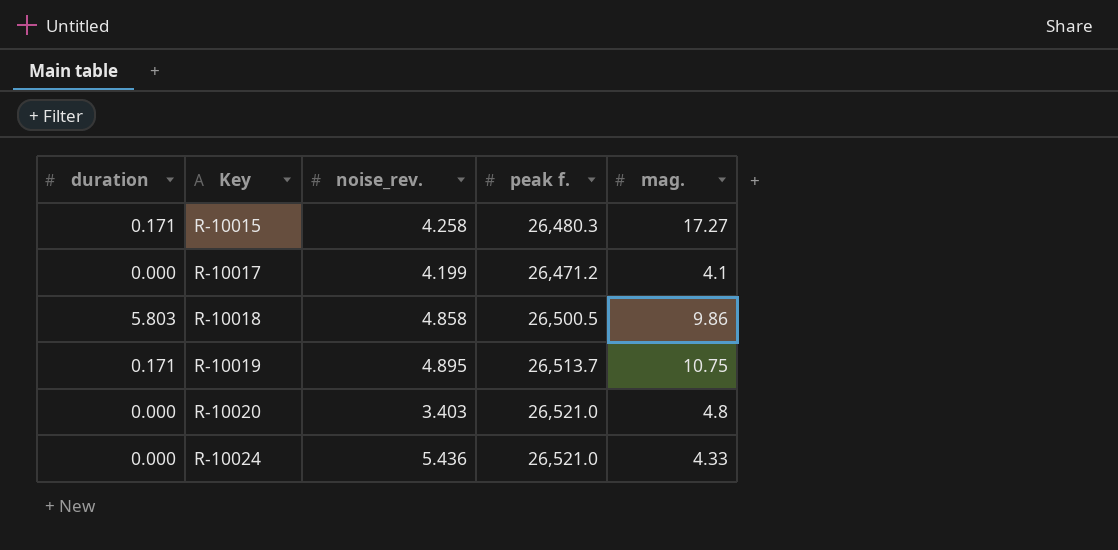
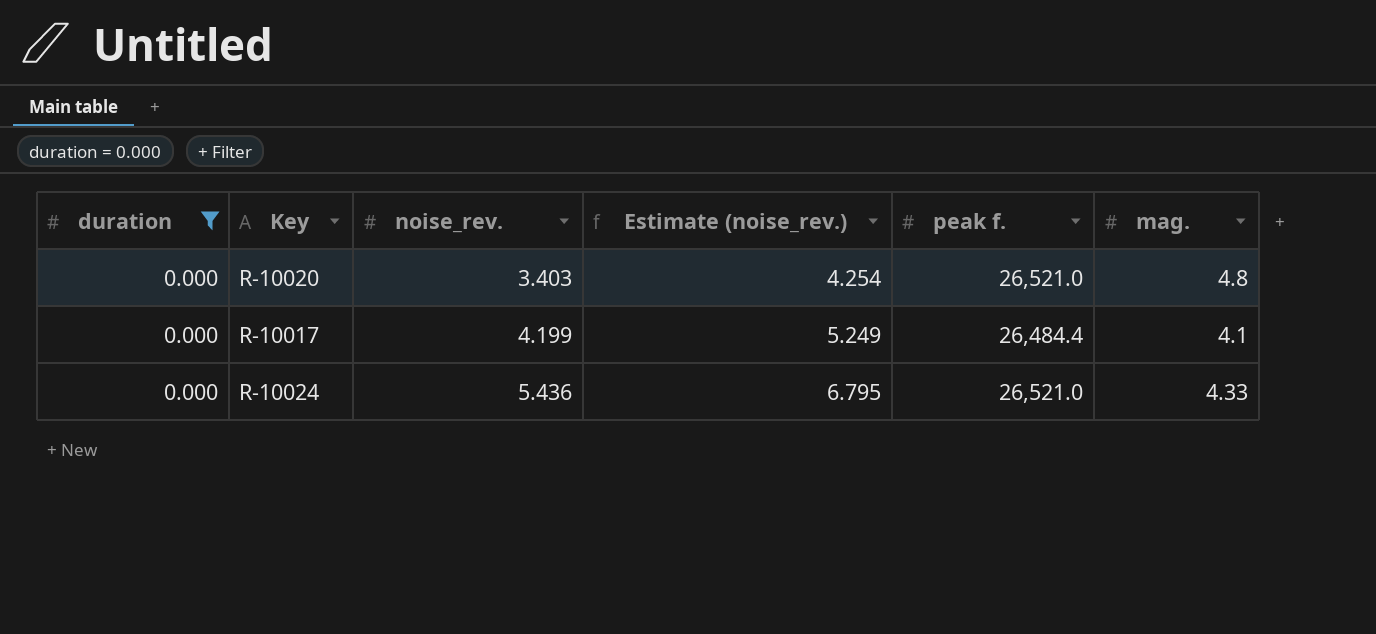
filter: none -> duration = 0.000
row order: Key ascending -> noise_rev. ascending
column Estimate (noise_rev.) | formula: none -> [noise_rev.] * 1.25
R-10017 | peak f.: 26,471.2 -> 26,484.4

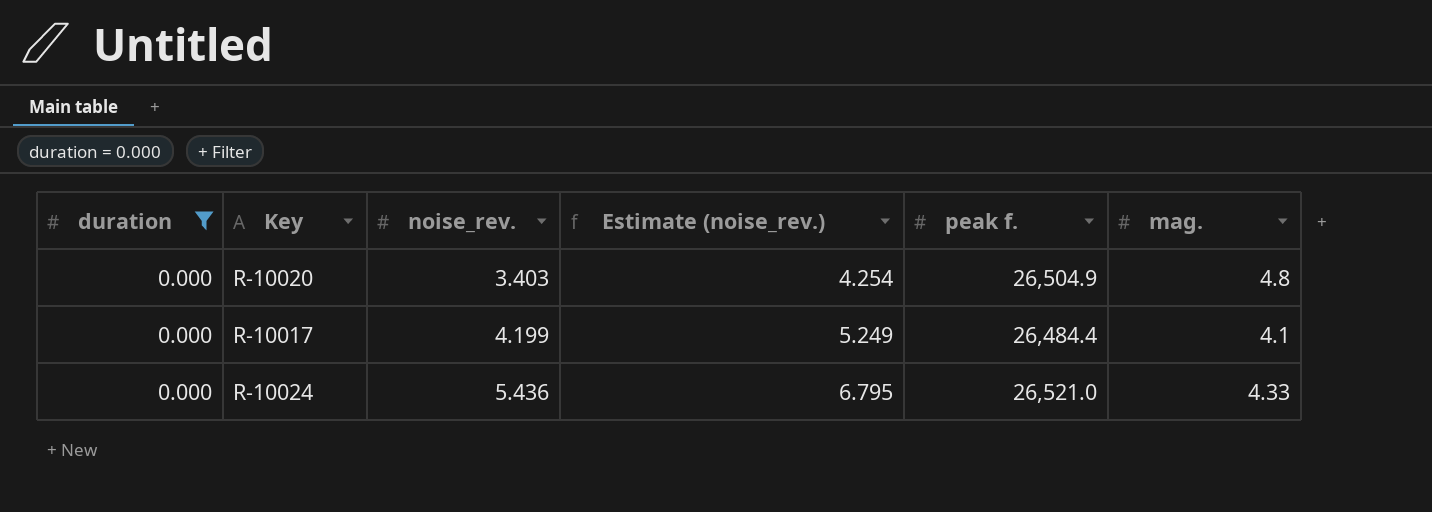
R-10020 | peak f.: 26,521.0 -> 26,504.9

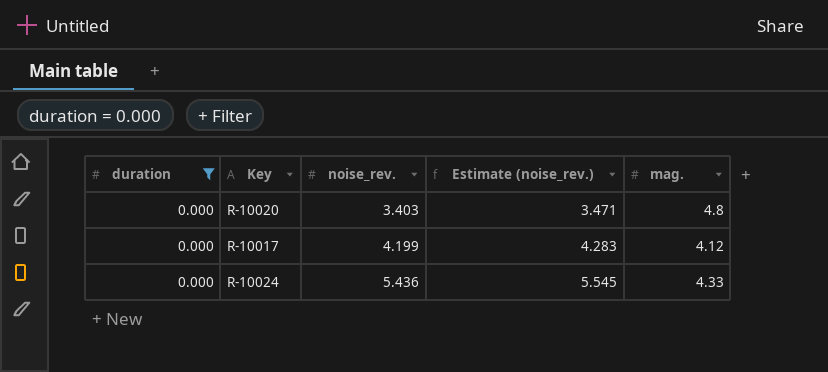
column peak f. | position: 5 -> none
column Estimate (noise_rev.) | formula: [noise_rev.] * 1.25 -> [noise_rev.] * 1.02
R-10017 | mag.: 4.1 -> 4.12

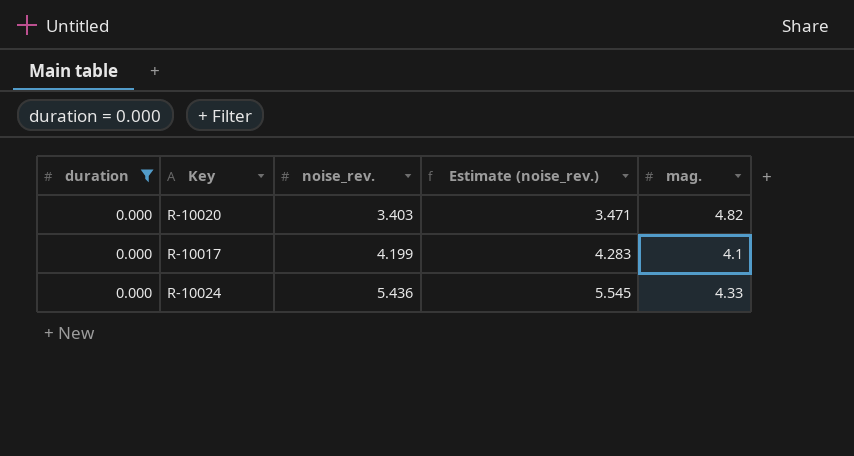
R-10020 | mag.: 4.8 -> 4.82
R-10017 | mag.: 4.12 -> 4.1

